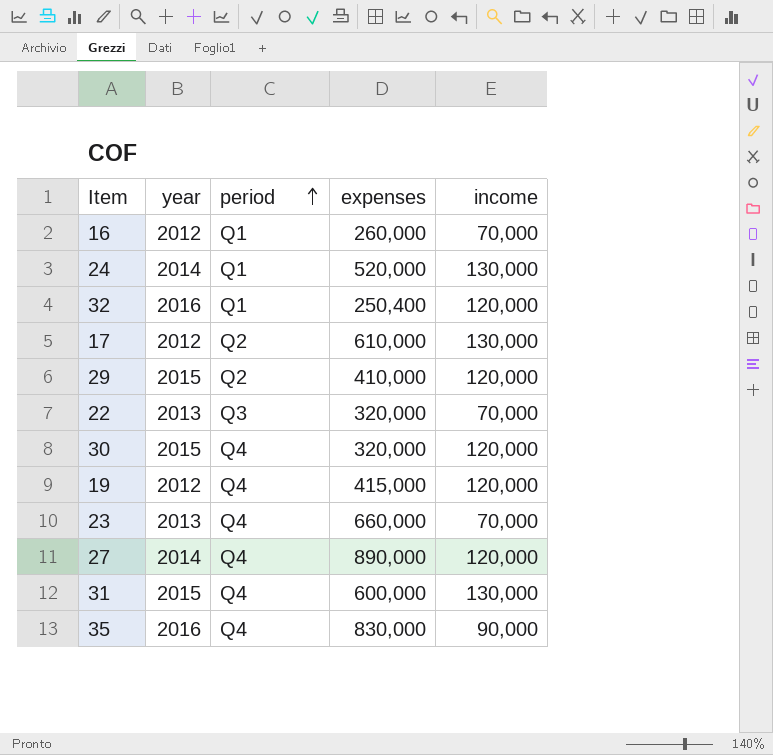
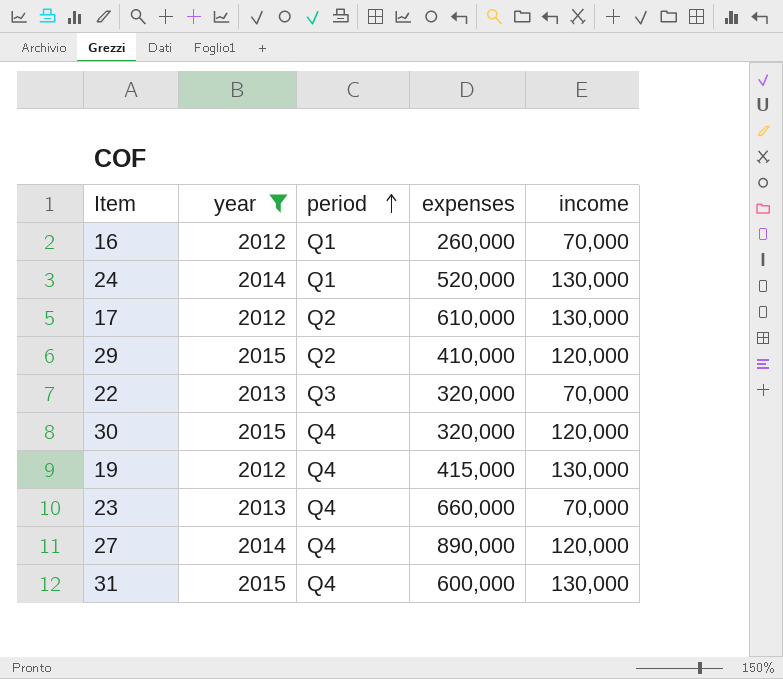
filter: none -> year != 2016
19 | income: 120,000 -> 130,000

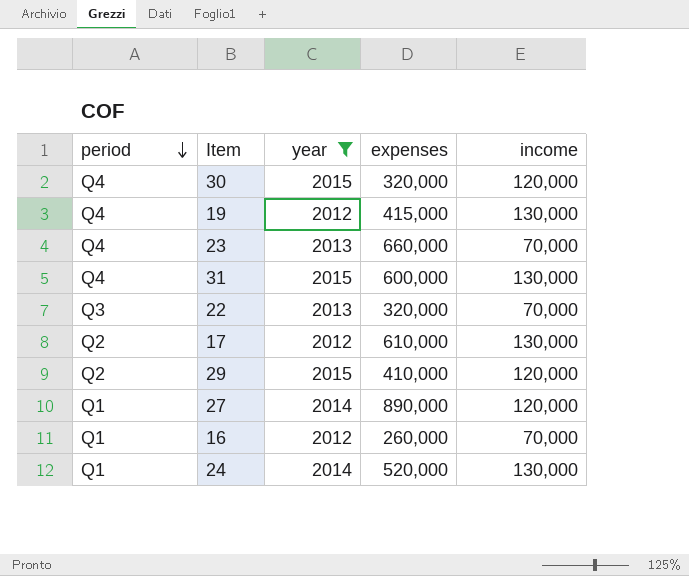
row order: period ascending -> period descending
column period | position: 3 -> 1
27 | period: Q4 -> Q1

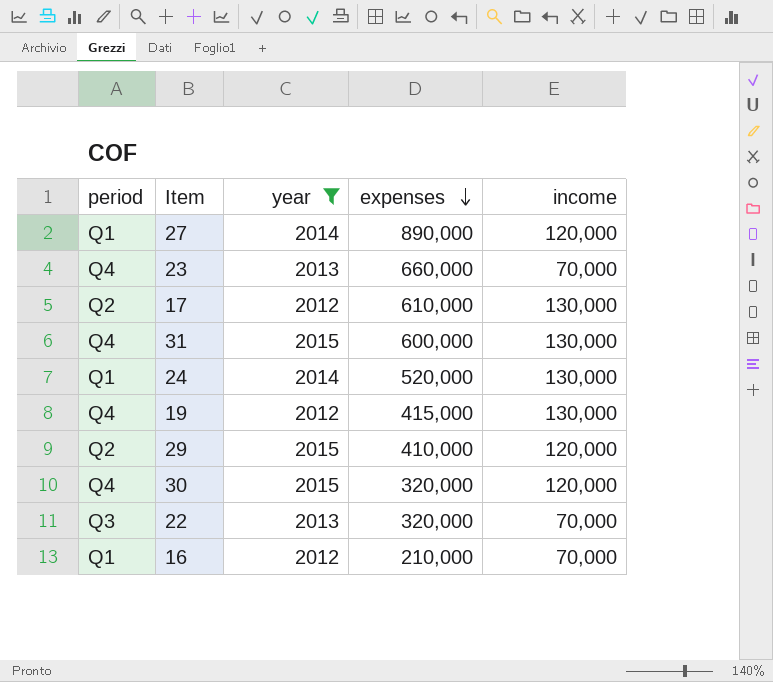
row order: period descending -> expenses descending
16 | expenses: 260,000 -> 210,000

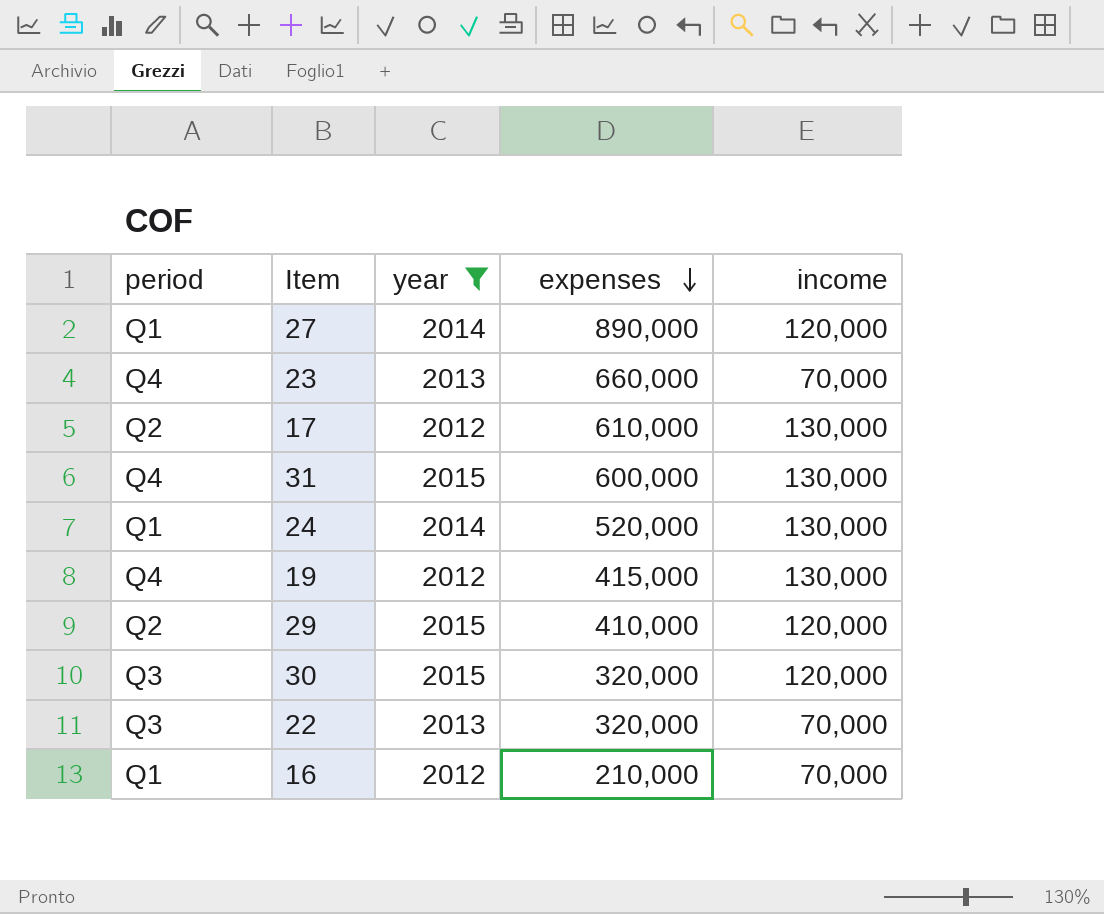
30 | period: Q4 -> Q3

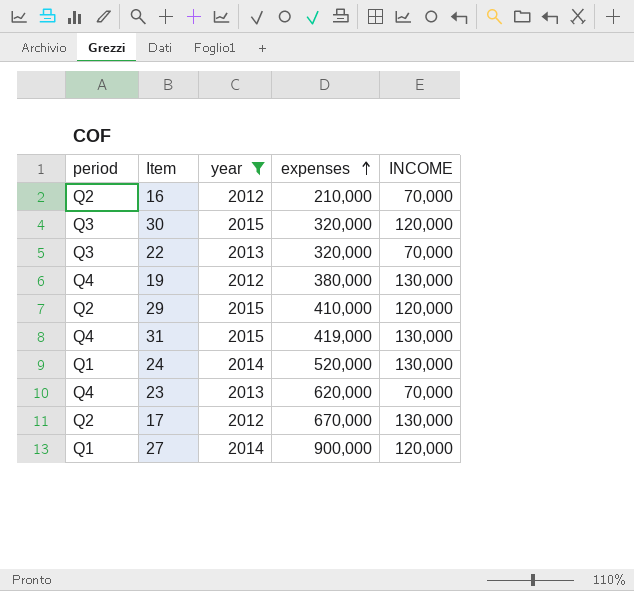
row order: expenses descending -> expenses ascending
column name: income -> INCOME
16 | period: Q1 -> Q2
19 | expenses: 415,000 -> 380,000
31 | expenses: 600,000 -> 419,000
23 | expenses: 660,000 -> 620,000
17 | expenses: 610,000 -> 670,000
27 | expenses: 890,000 -> 900,000

